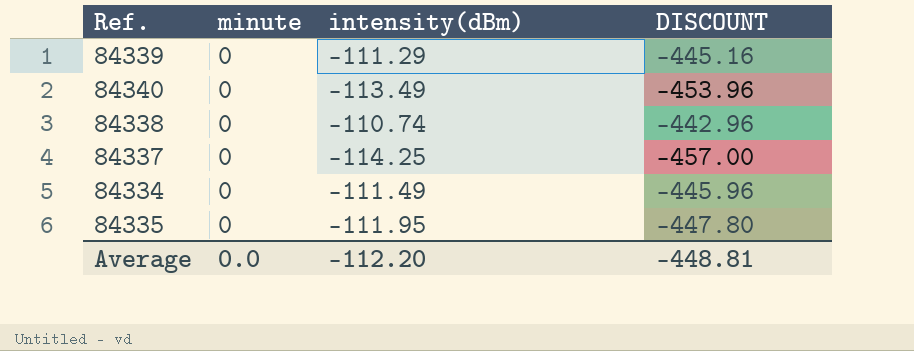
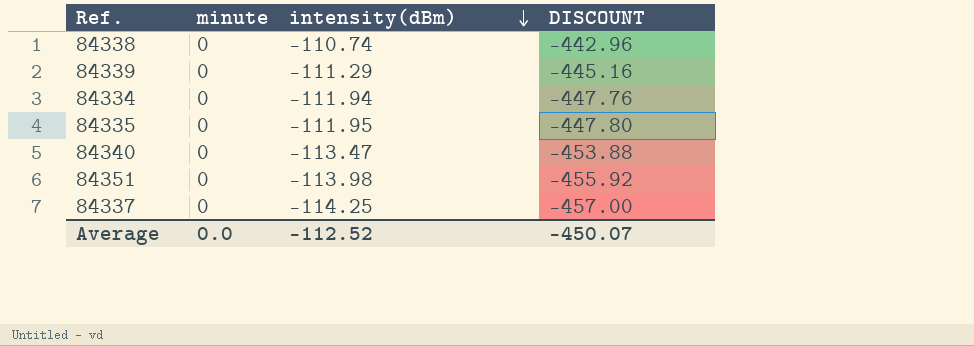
row order: none -> intensity(dBm) descending
84334 | intensity(dBm): -111.49 -> -111.94
84334 | DISCOUNT: -445.96 -> -447.76
84340 | intensity(dBm): -113.49 -> -113.47
84340 | DISCOUNT: -453.96 -> -453.88
row 84351: none -> 0 | -113.98 | -455.92
Average | intensity(dBm): -112.20 -> -112.52
Average | DISCOUNT: -448.81 -> -450.07

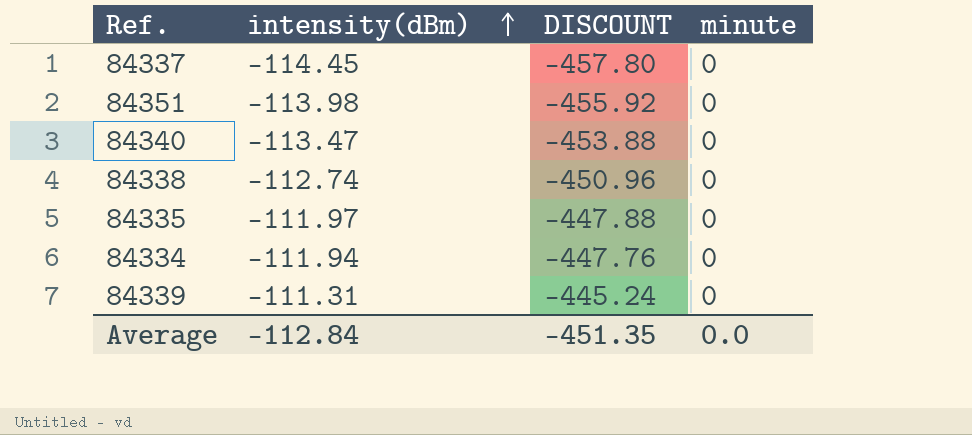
row order: intensity(dBm) descending -> intensity(dBm) ascending
column minute | position: 2 -> 4
84337 | intensity(dBm): -114.25 -> -114.45
84337 | DISCOUNT: -457.00 -> -457.80
84338 | intensity(dBm): -110.74 -> -112.74
84338 | DISCOUNT: -442.96 -> -450.96
84335 | intensity(dBm): -111.95 -> -111.97
84335 | DISCOUNT: -447.80 -> -447.88
84339 | intensity(dBm): -111.29 -> -111.31
84339 | DISCOUNT: -445.16 -> -445.24
Average | intensity(dBm): -112.52 -> -112.84
Average | DISCOUNT: -450.07 -> -451.35

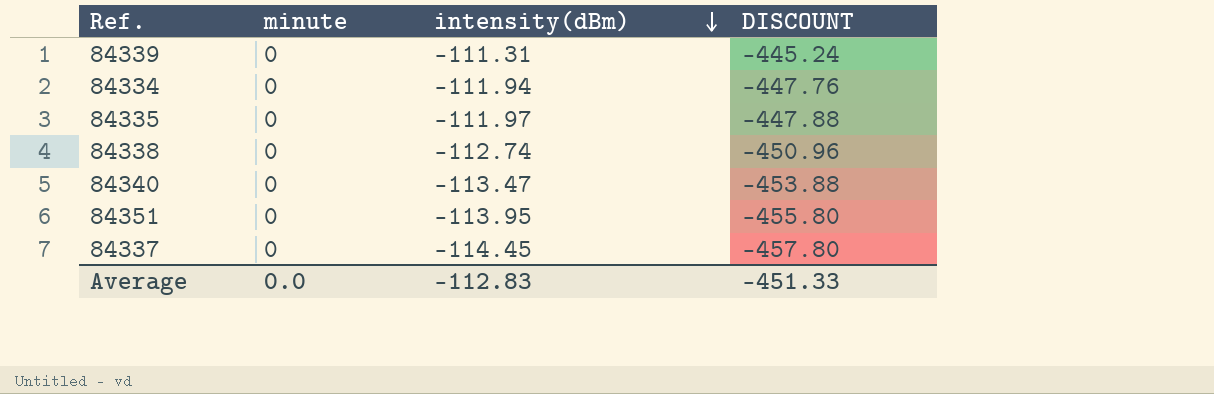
row order: intensity(dBm) ascending -> intensity(dBm) descending
column minute | position: 4 -> 2
84351 | intensity(dBm): -113.98 -> -113.95
84351 | DISCOUNT: -455.92 -> -455.80
Average | intensity(dBm): -112.84 -> -112.83
Average | DISCOUNT: -451.35 -> -451.33

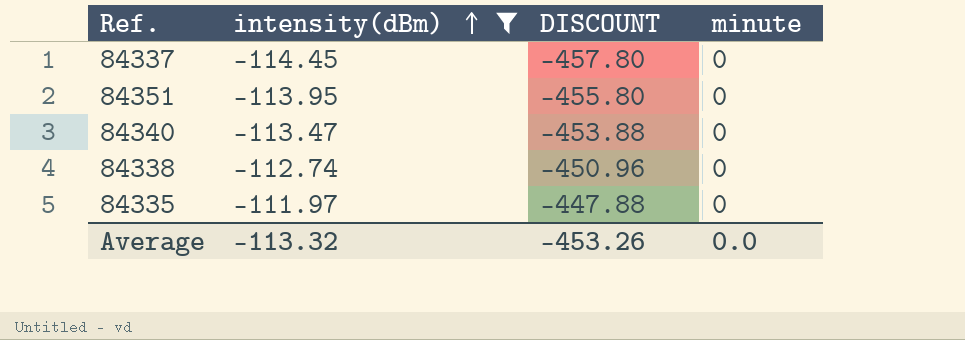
filter: none -> intensity(dBm) <= -111.97
row order: intensity(dBm) descending -> intensity(dBm) ascending
column minute | position: 2 -> 4
Average | intensity(dBm): -112.83 -> -113.32
Average | DISCOUNT: -451.33 -> -453.26

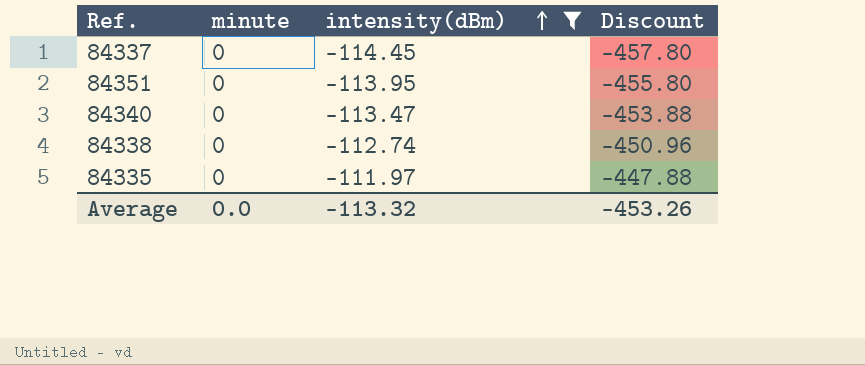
column minute | position: 4 -> 2
column name: DISCOUNT -> Discount

